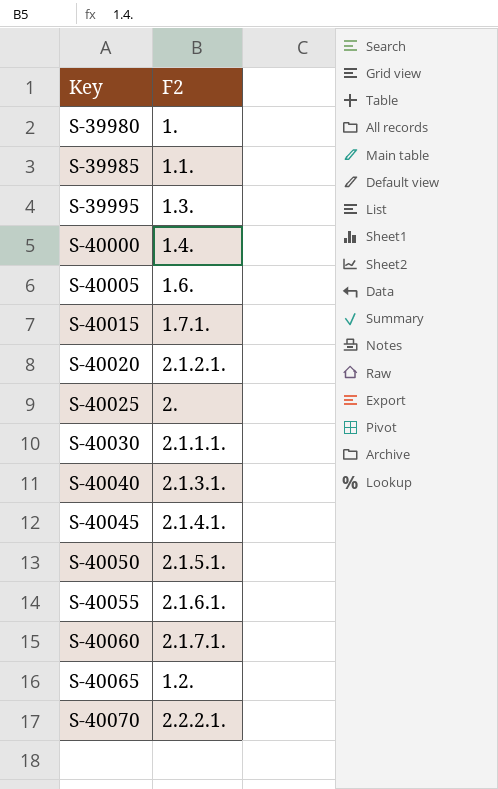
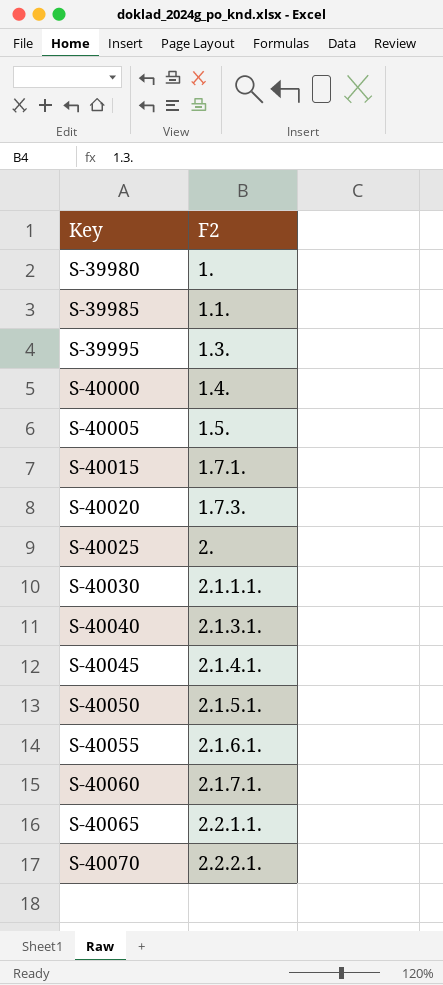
S-40005 | F2: 1.6. -> 1.5.
S-40020 | F2: 2.1.2.1. -> 1.7.3.
S-40065 | F2: 1.2. -> 2.2.1.1.

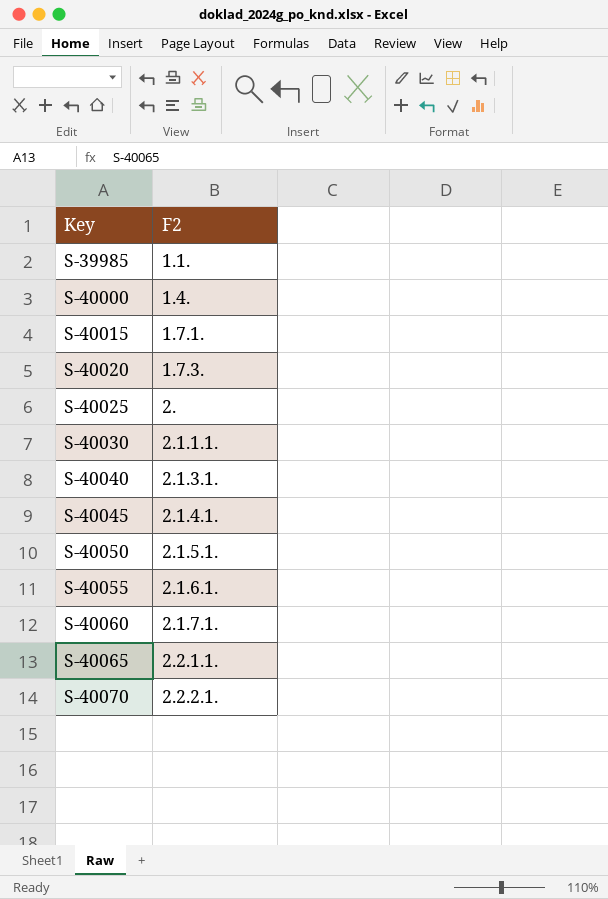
row S-39980: 1. -> none
row S-39995: 1.3. -> none
row S-40005: 1.5. -> none

